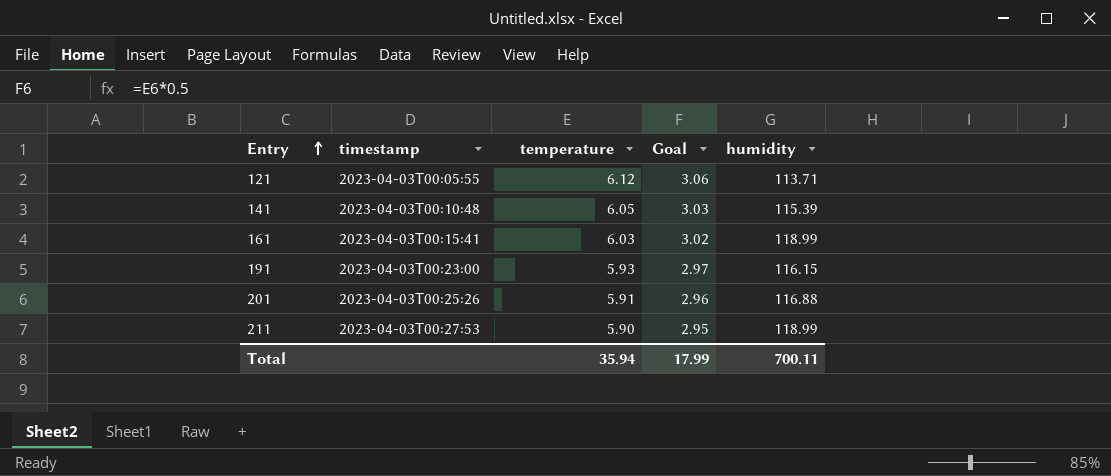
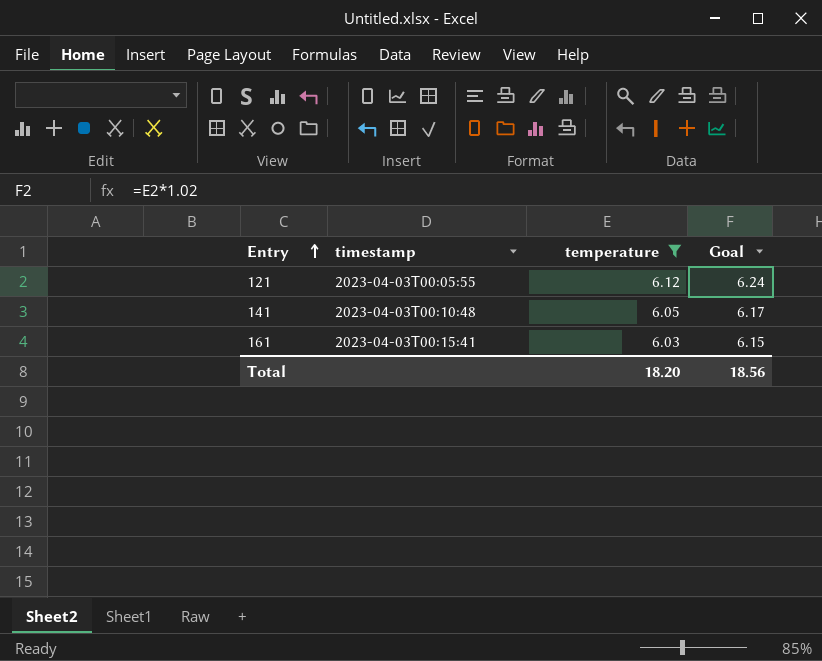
filter: none -> temperature >= 6.03
column humidity | position: 5 -> none
column Goal | formula: [temperature] * 0.5 -> [temperature] * 1.02
Total | temperature: 35.94 -> 18.20
Total | Goal: 17.99 -> 18.56

